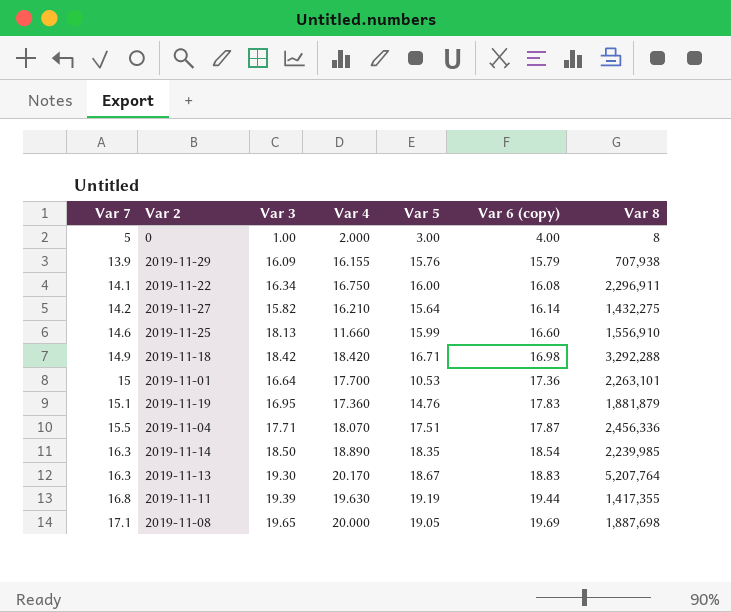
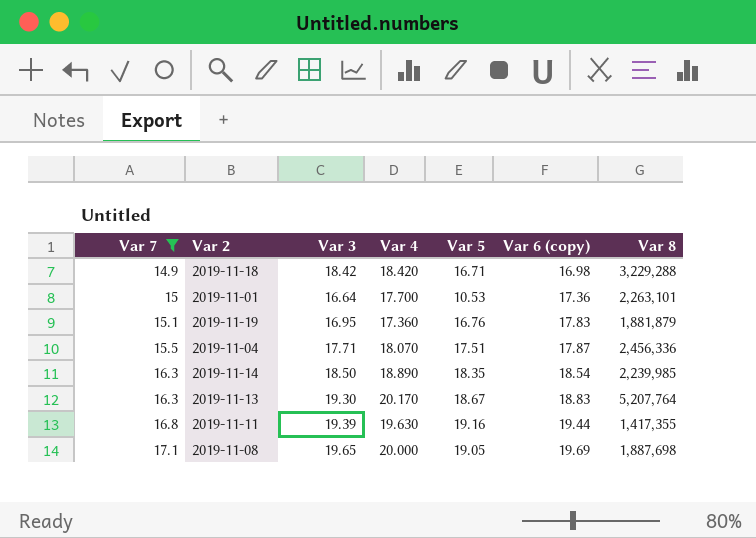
filter: none -> Var 7 >= 14.9
2019-11-18 | Var 8: 3,292,288 -> 3,229,288
2019-11-19 | Var 5: 14.76 -> 16.76
2019-11-11 | Var 5: 19.19 -> 19.16

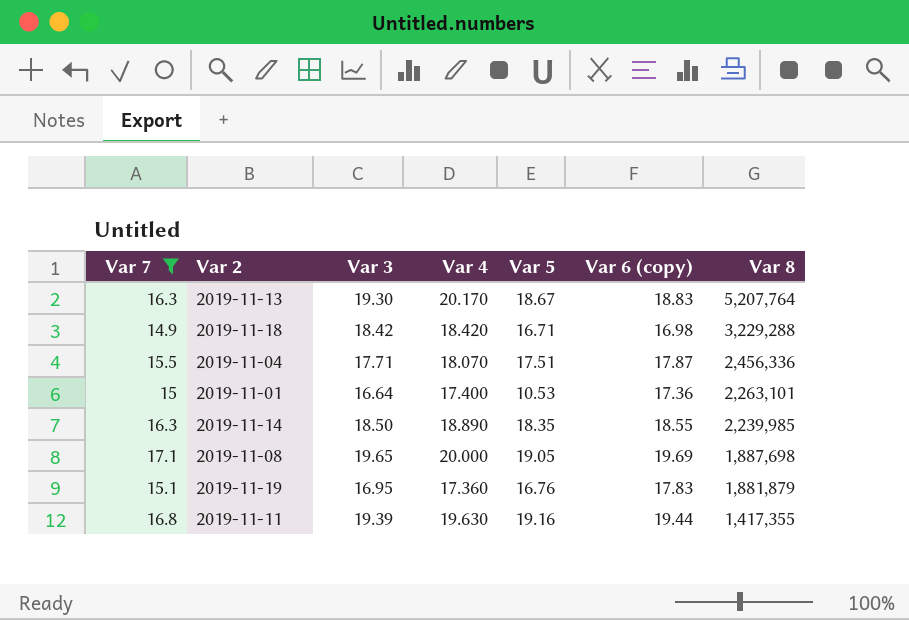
row order: Var 7 ascending -> Var 8 descending
2019-11-01 | Var 4: 17.700 -> 17.400
2019-11-14 | Var 6 (copy): 18.54 -> 18.55

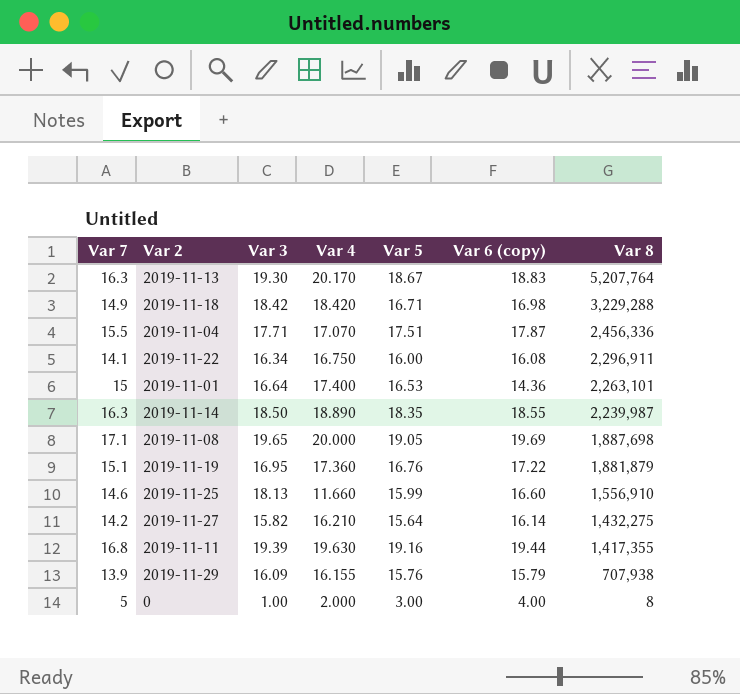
filter: Var 7 >= 14.9 -> none
2019-11-04 | Var 4: 18.070 -> 17.070
2019-11-01 | Var 5: 10.53 -> 16.53
2019-11-01 | Var 6 (copy): 17.36 -> 14.36
2019-11-14 | Var 8: 2,239,985 -> 2,239,987
2019-11-19 | Var 6 (copy): 17.83 -> 17.22

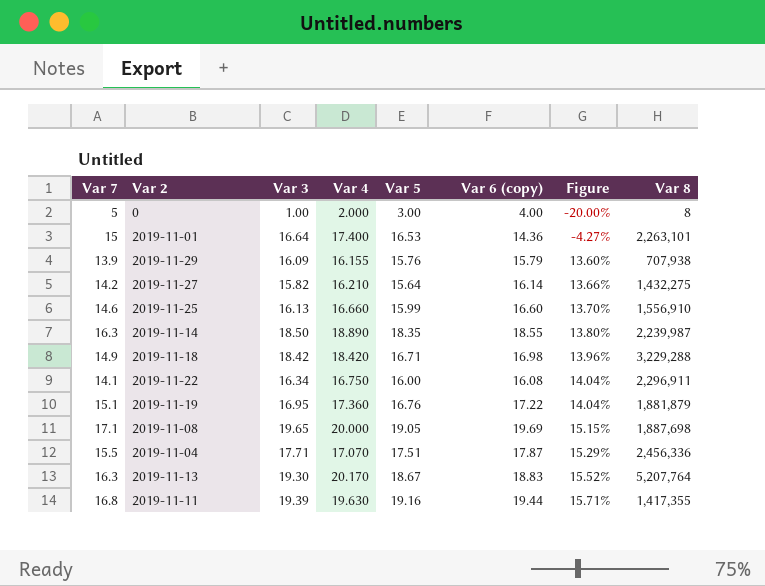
row order: Var 8 descending -> Figure ascending
column Figure | formula: none -> ([Var 6 (copy)] - [Var 7]) / [Var 7]
2019-11-25 | Var 3: 18.13 -> 16.13
2019-11-25 | Var 4: 11.660 -> 16.660

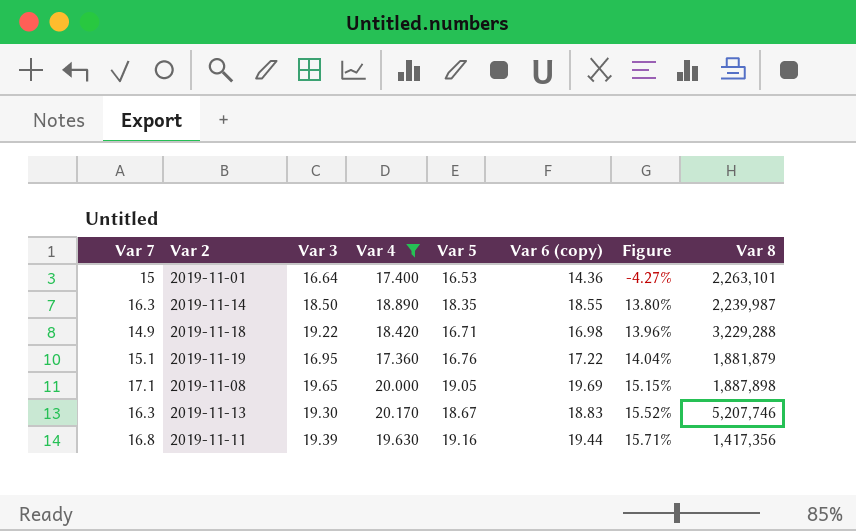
filter: none -> Var 4 >= 17.360
2019-11-18 | Var 3: 18.42 -> 19.22
2019-11-08 | Var 8: 1,887,698 -> 1,887,898
2019-11-13 | Var 8: 5,207,764 -> 5,207,746
2019-11-11 | Var 8: 1,417,355 -> 1,417,356

